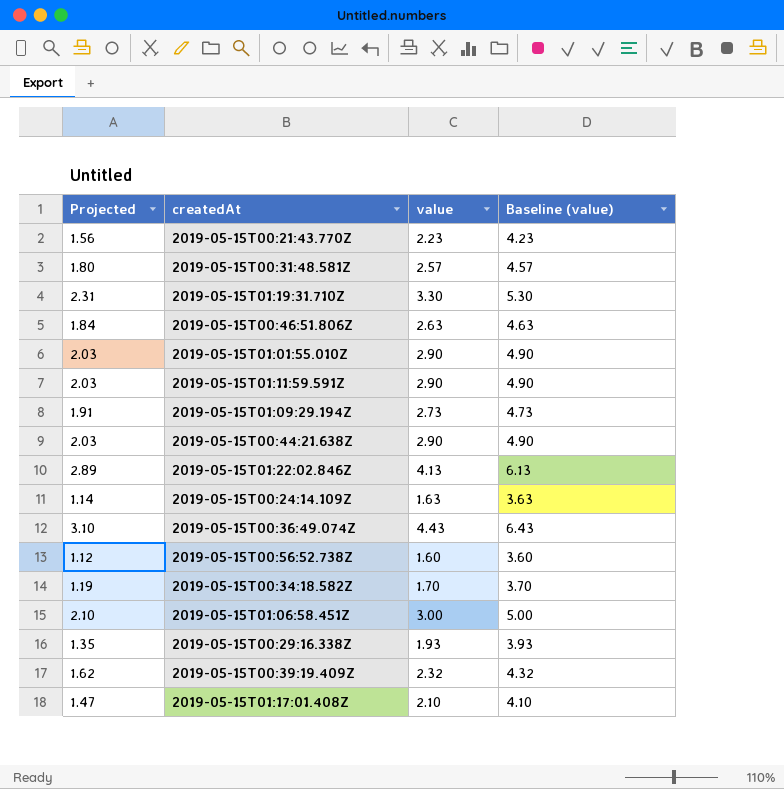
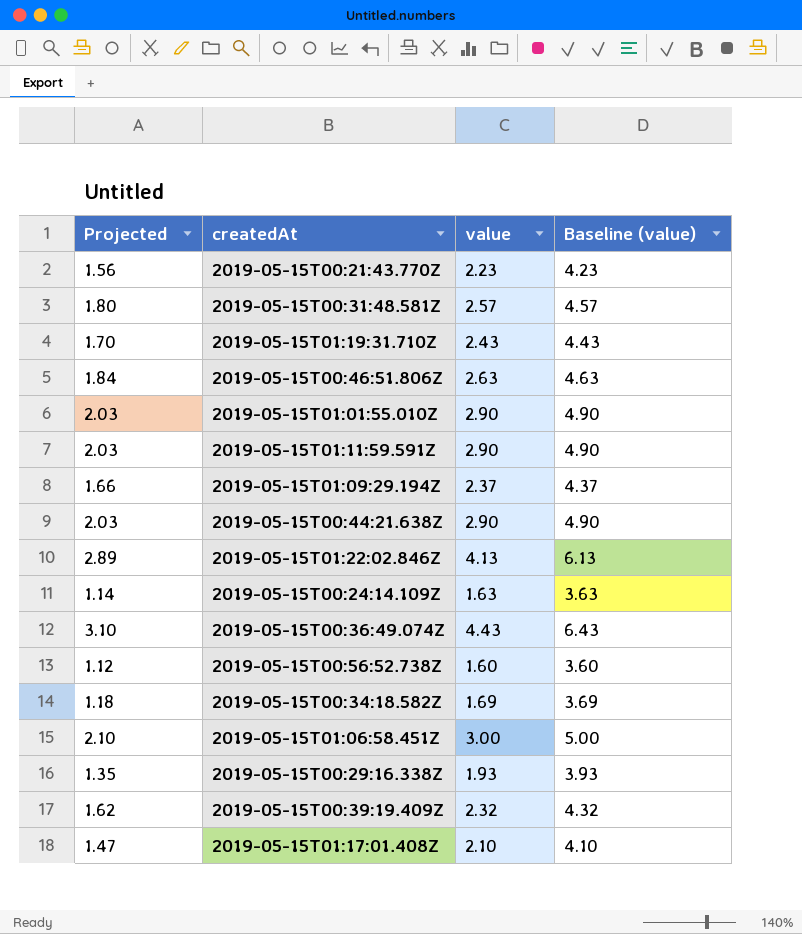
2019-05-15T01:19:31.710Z | Projected: 2.31 -> 1.70
2019-05-15T01:19:31.710Z | value: 3.30 -> 2.43
2019-05-15T01:19:31.710Z | Baseline (value): 5.30 -> 4.43
2019-05-15T01:09:29.194Z | Projected: 1.91 -> 1.66
2019-05-15T01:09:29.194Z | value: 2.73 -> 2.37
2019-05-15T01:09:29.194Z | Baseline (value): 4.73 -> 4.37
2019-05-15T00:34:18.582Z | Projected: 1.19 -> 1.18
2019-05-15T00:34:18.582Z | value: 1.70 -> 1.69
2019-05-15T00:34:18.582Z | Baseline (value): 3.70 -> 3.69

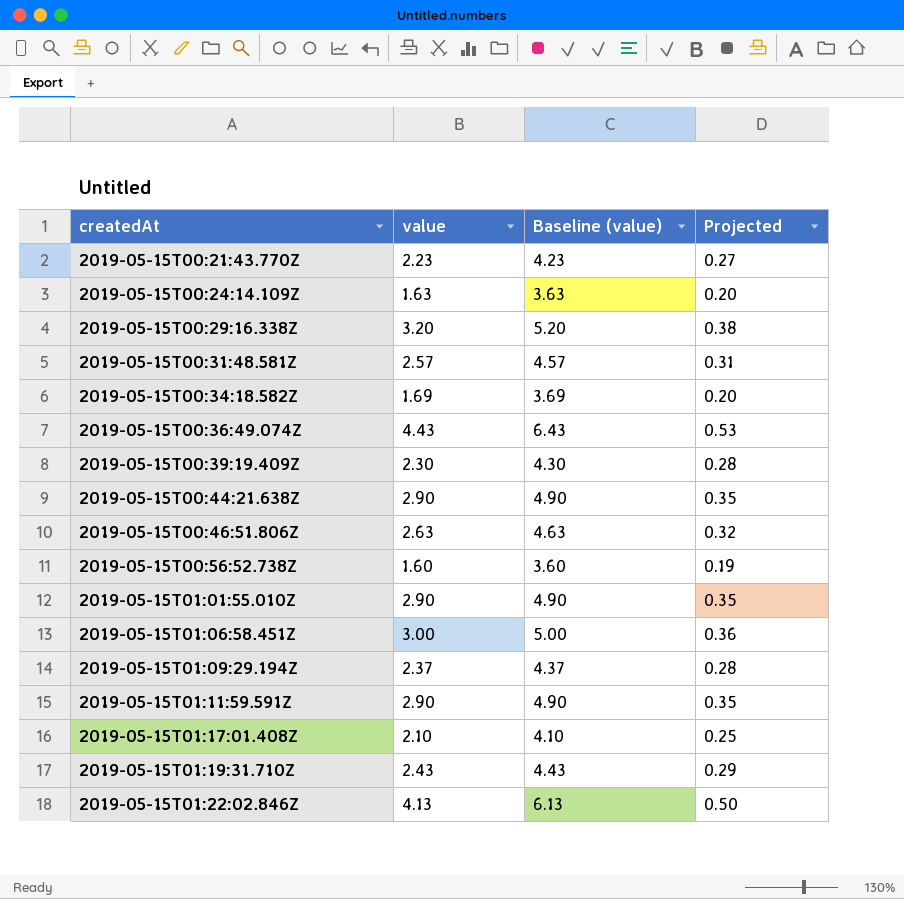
row order: none -> createdAt ascending
column Projected | formula: [value] * 0.7 -> [value] * 0.12
column Projected | position: 1 -> 4
2019-05-15T00:29:16.338Z | value: 1.93 -> 3.20
2019-05-15T00:29:16.338Z | Baseline (value): 3.93 -> 5.20
2019-05-15T00:39:19.409Z | value: 2.32 -> 2.30
2019-05-15T00:39:19.409Z | Baseline (value): 4.32 -> 4.30

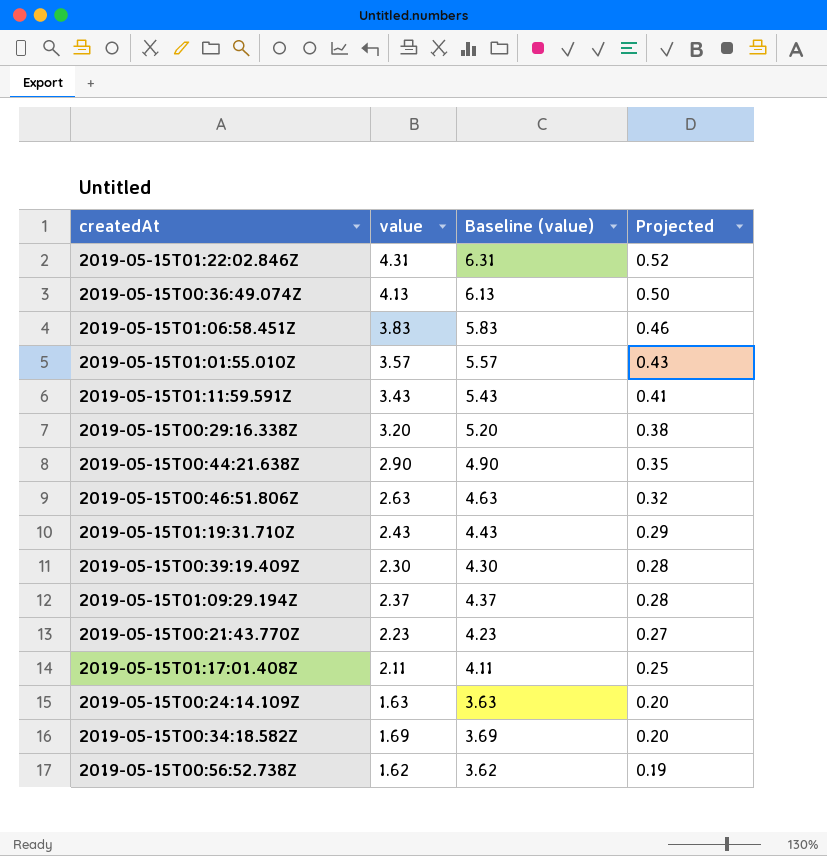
row order: createdAt ascending -> Projected descending
row 2019-05-15T00:31:48.581Z: 2.57 | 4.57 | 0.31 -> none
2019-05-15T01:22:02.846Z | value: 4.13 -> 4.31
2019-05-15T01:22:02.846Z | Baseline (value): 6.13 -> 6.31
2019-05-15T01:22:02.846Z | Projected: 0.50 -> 0.52
2019-05-15T00:36:49.074Z | value: 4.43 -> 4.13
2019-05-15T00:36:49.074Z | Baseline (value): 6.43 -> 6.13
2019-05-15T00:36:49.074Z | Projected: 0.53 -> 0.50
2019-05-15T01:06:58.451Z | value: 3.00 -> 3.83
2019-05-15T01:06:58.451Z | Baseline (value): 5.00 -> 5.83
2019-05-15T01:06:58.451Z | Projected: 0.36 -> 0.46
2019-05-15T01:01:55.010Z | value: 2.90 -> 3.57
2019-05-15T01:01:55.010Z | Baseline (value): 4.90 -> 5.57
2019-05-15T01:01:55.010Z | Projected: 0.35 -> 0.43
2019-05-15T01:11:59.591Z | value: 2.90 -> 3.43
2019-05-15T01:11:59.591Z | Baseline (value): 4.90 -> 5.43
2019-05-15T01:11:59.591Z | Projected: 0.35 -> 0.41
2019-05-15T01:17:01.408Z | value: 2.10 -> 2.11
2019-05-15T01:17:01.408Z | Baseline (value): 4.10 -> 4.11
2019-05-15T00:56:52.738Z | value: 1.60 -> 1.62
2019-05-15T00:56:52.738Z | Baseline (value): 3.60 -> 3.62

